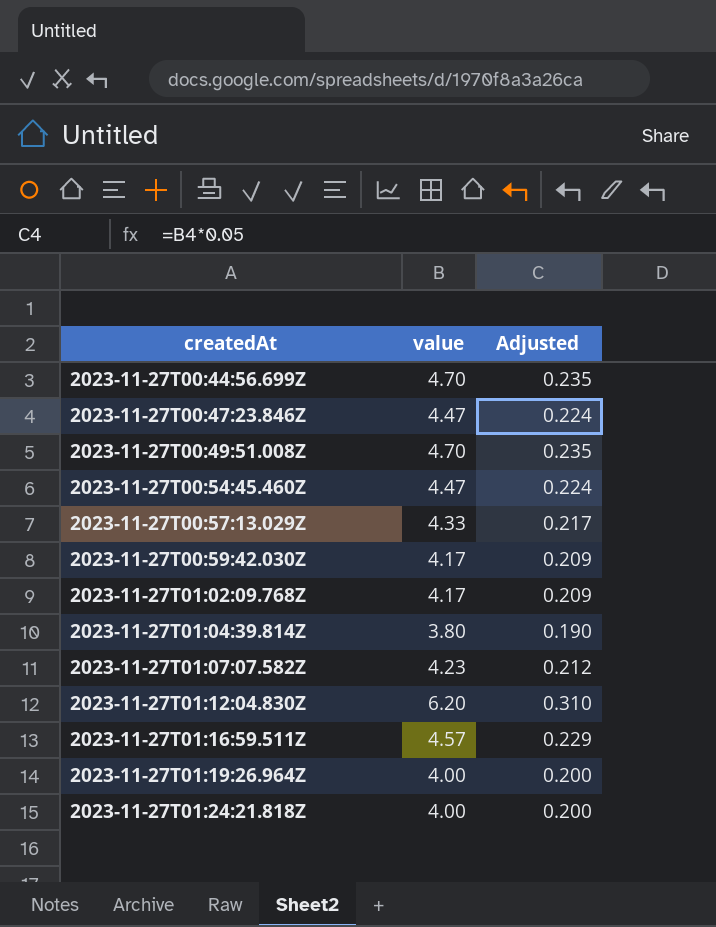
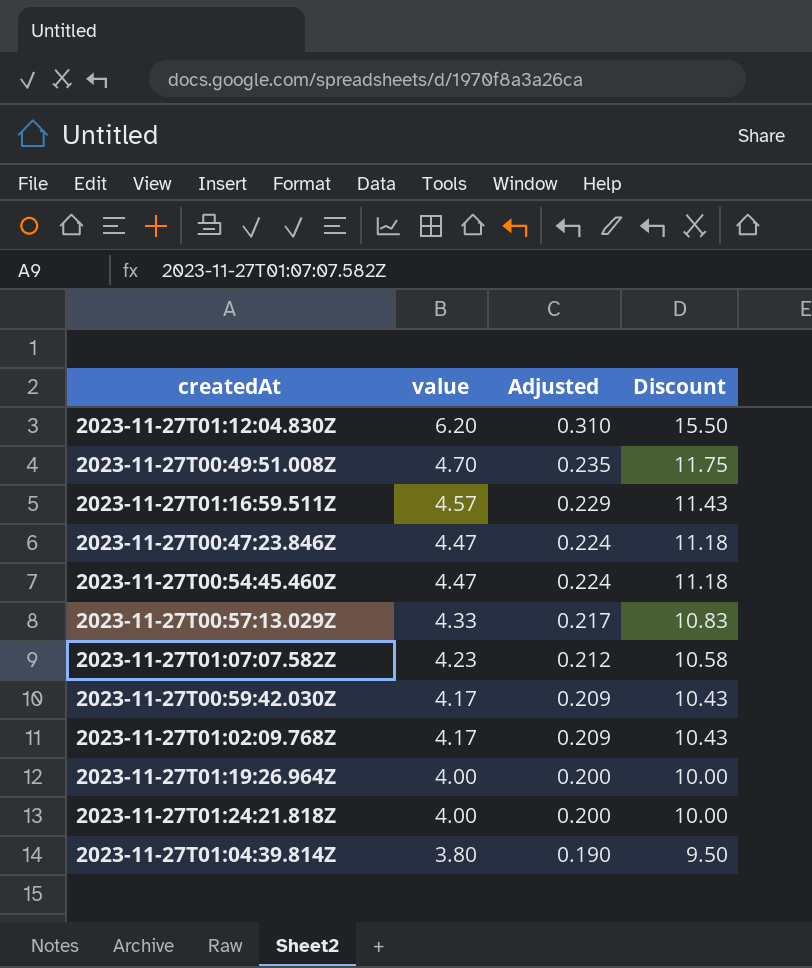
row order: createdAt ascending -> value descending
column Discount | formula: none -> [value] * 2.5
row 2023-11-27T00:44:56.699Z: 4.70 | 0.235 -> none

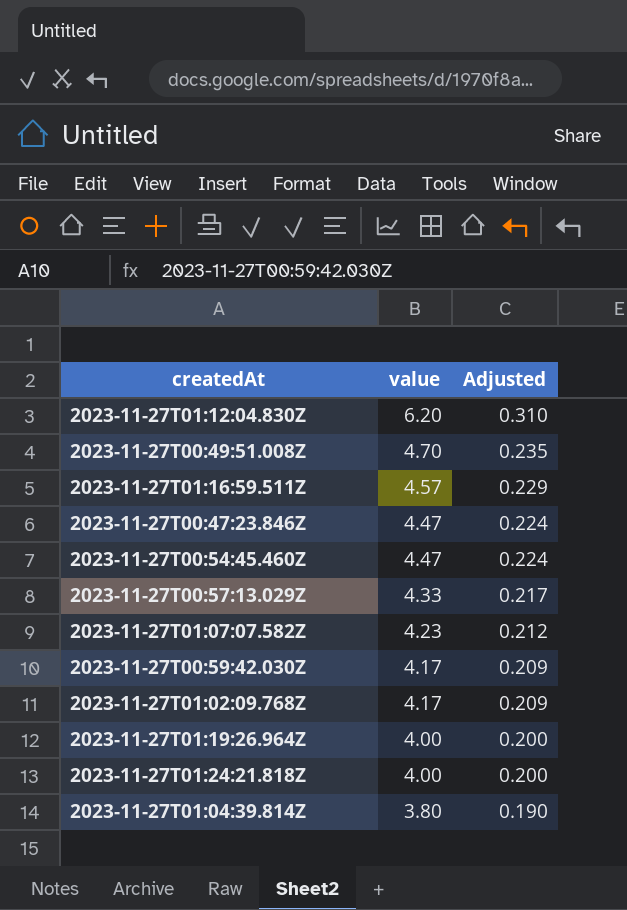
column Discount | formula: [value] * 2.5 -> none

